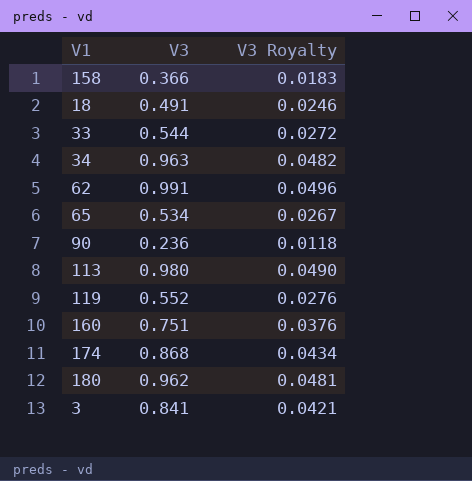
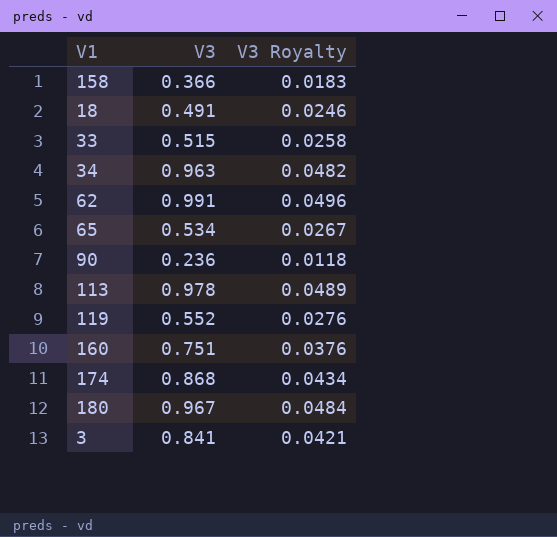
33 | V3: 0.544 -> 0.515
33 | V3 Royalty: 0.0272 -> 0.0258
113 | V3: 0.980 -> 0.978
113 | V3 Royalty: 0.0490 -> 0.0489
180 | V3: 0.962 -> 0.967
180 | V3 Royalty: 0.0481 -> 0.0484

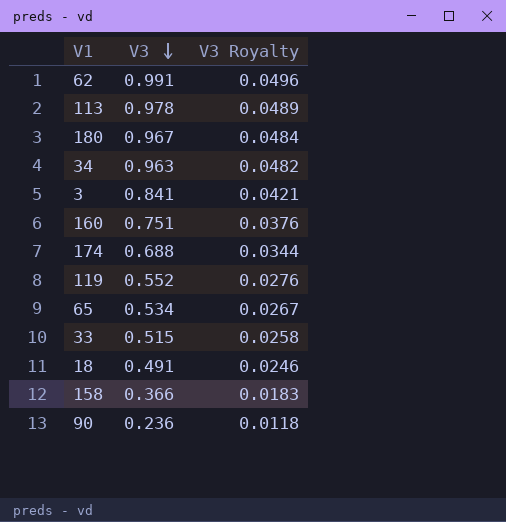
row order: none -> V3 descending
174 | V3: 0.868 -> 0.688
174 | V3 Royalty: 0.0434 -> 0.0344

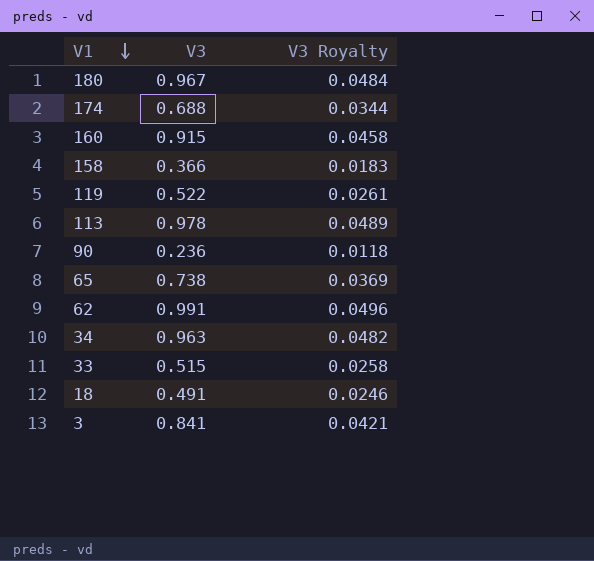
row order: V3 descending -> V1 descending
160 | V3: 0.751 -> 0.915
160 | V3 Royalty: 0.0376 -> 0.0458
119 | V3: 0.552 -> 0.522
119 | V3 Royalty: 0.0276 -> 0.0261
65 | V3: 0.534 -> 0.738
65 | V3 Royalty: 0.0267 -> 0.0369

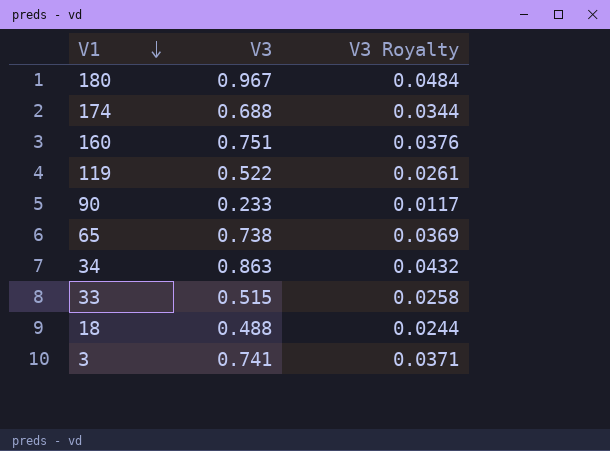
row 158: 0.366 | 0.0183 -> none
row 113: 0.978 | 0.0489 -> none
row 62: 0.991 | 0.0496 -> none
160 | V3: 0.915 -> 0.751
160 | V3 Royalty: 0.0458 -> 0.0376
90 | V3: 0.236 -> 0.233
90 | V3 Royalty: 0.0118 -> 0.0117
34 | V3: 0.963 -> 0.863
34 | V3 Royalty: 0.0482 -> 0.0432
18 | V3: 0.491 -> 0.488
18 | V3 Royalty: 0.0246 -> 0.0244
3 | V3: 0.841 -> 0.741
3 | V3 Royalty: 0.0421 -> 0.0371

